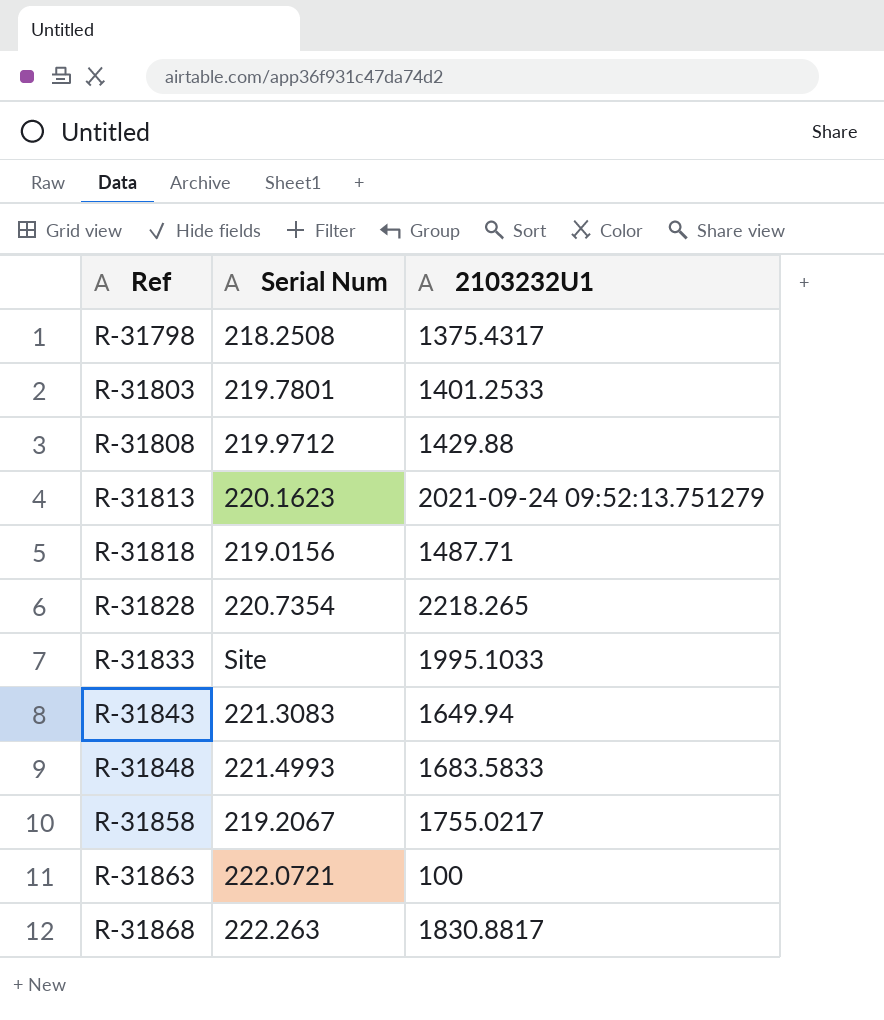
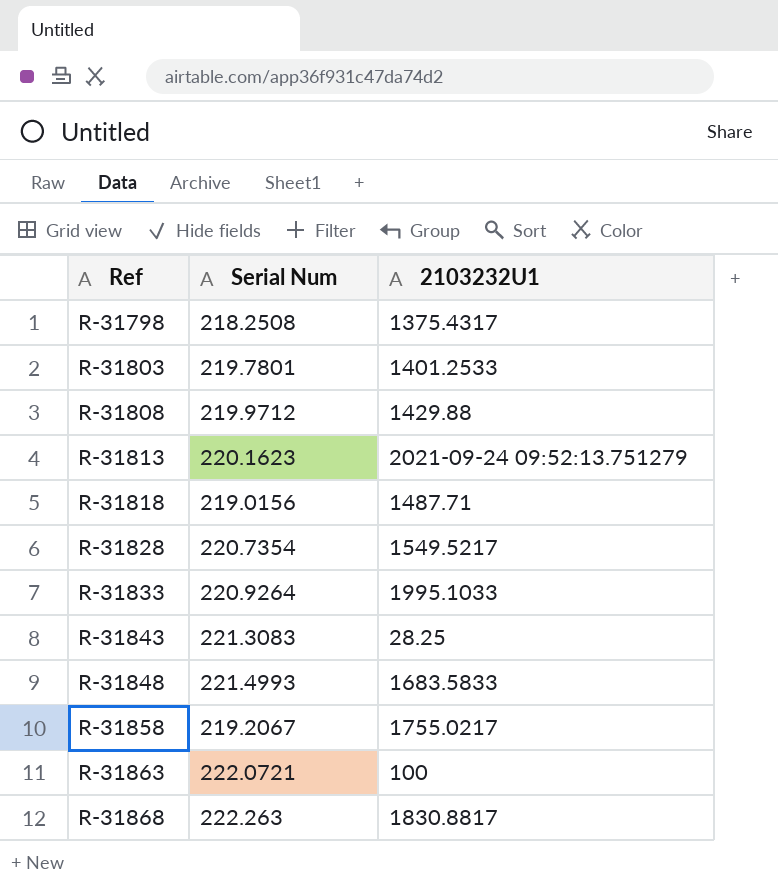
R-31828 | 2103232U1: 2218.265 -> 1549.5217
R-31833 | Serial Num: Site -> 220.9264
R-31843 | 2103232U1: 1649.94 -> 28.25

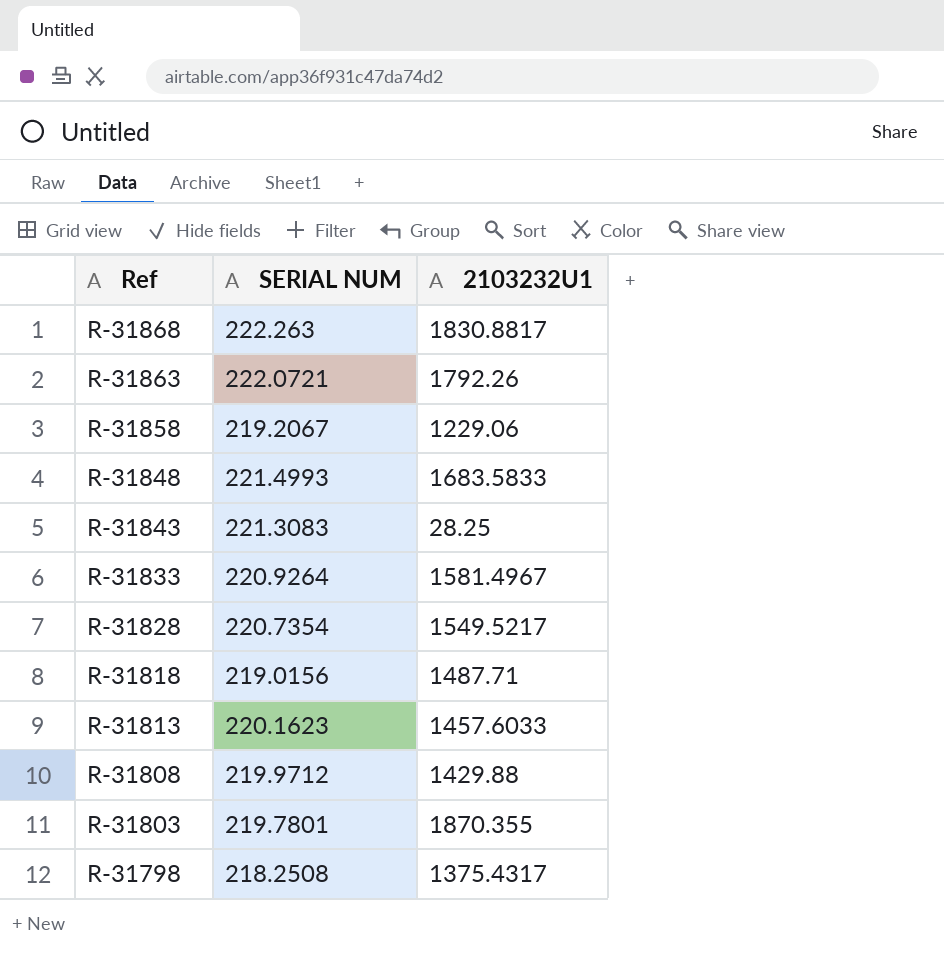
row order: Ref ascending -> Ref descending
column name: Serial Num -> SERIAL NUM
R-31863 | 2103232U1: 100 -> 1792.26
R-31858 | 2103232U1: 1755.0217 -> 1229.06
R-31833 | 2103232U1: 1995.1033 -> 1581.4967
R-31813 | 2103232U1: 2021-09-24 09:52:13.751279 -> 1457.6033
R-31803 | 2103232U1: 1401.2533 -> 1870.355

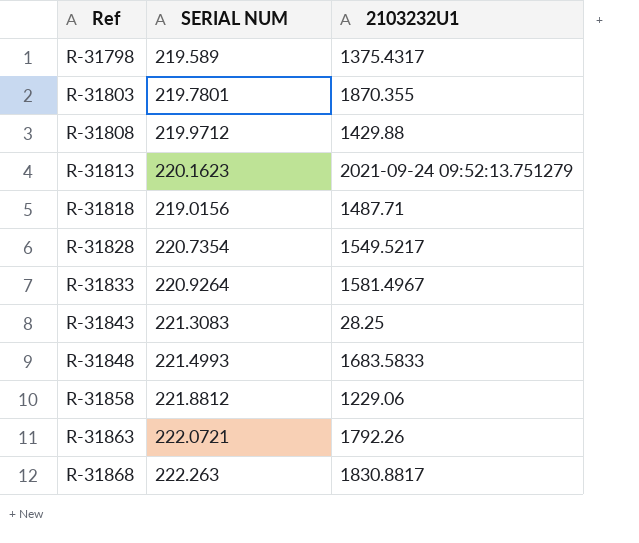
row order: Ref descending -> Ref ascending
R-31798 | SERIAL NUM: 218.2508 -> 219.589
R-31813 | 2103232U1: 1457.6033 -> 2021-09-24 09:52:13.751279
R-31858 | SERIAL NUM: 219.2067 -> 221.8812

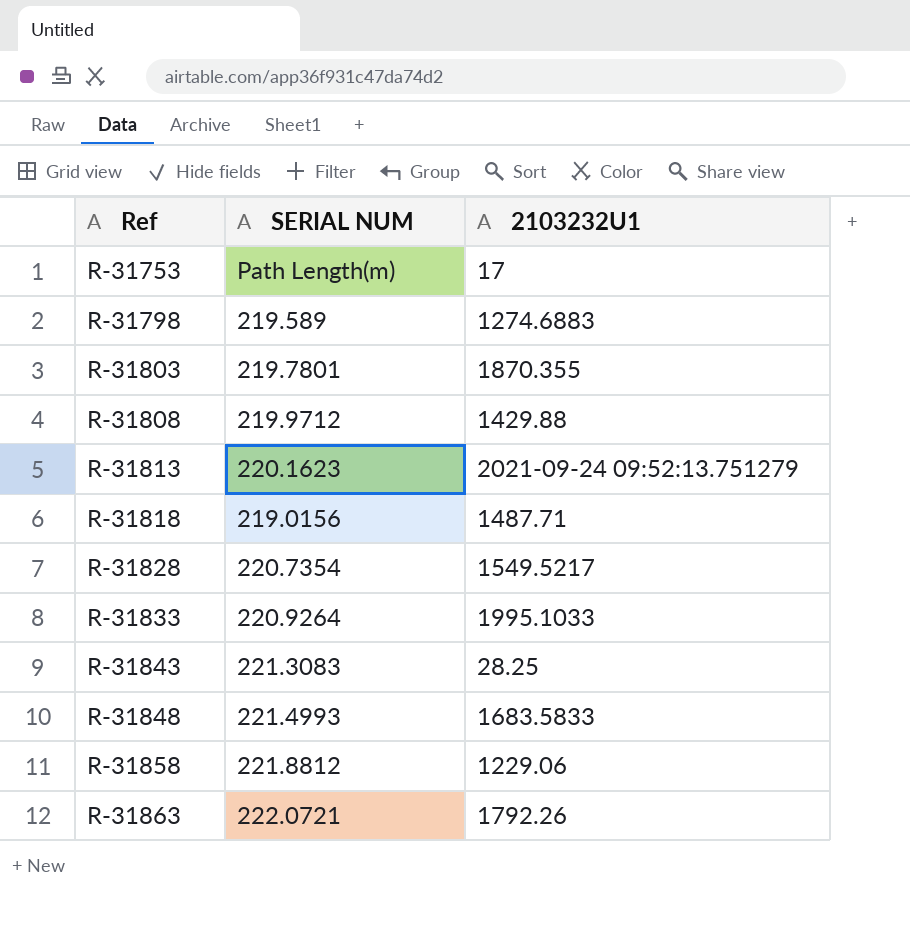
row R-31868: 222.263 | 1830.8817 -> none
row R-31753: none -> Path Length(m) | 17
R-31798 | 2103232U1: 1375.4317 -> 1274.6883
R-31833 | 2103232U1: 1581.4967 -> 1995.1033

